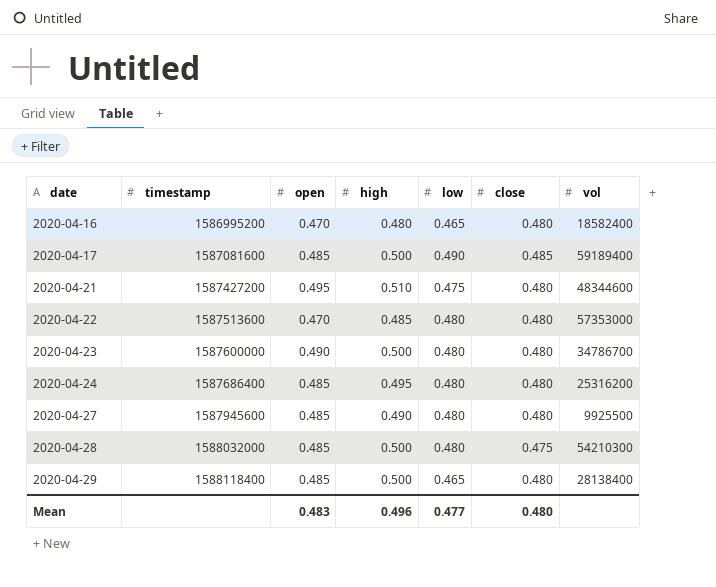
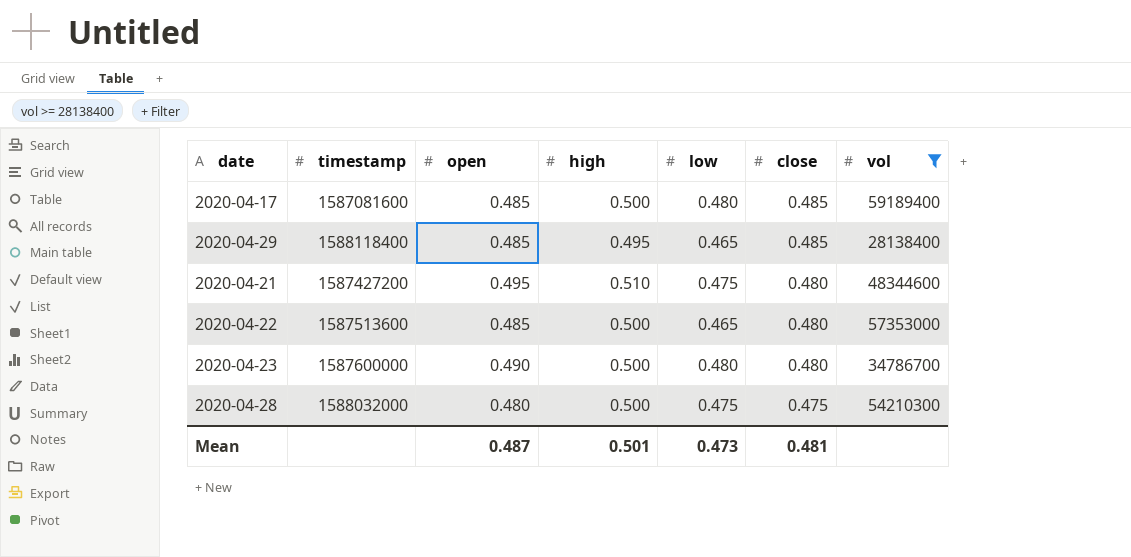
filter: none -> vol >= 28138400
row order: date ascending -> close descending
2020-04-17 | low: 0.490 -> 0.480
2020-04-29 | high: 0.500 -> 0.495
2020-04-29 | close: 0.480 -> 0.485
2020-04-22 | open: 0.470 -> 0.485
2020-04-22 | high: 0.485 -> 0.500
2020-04-22 | low: 0.480 -> 0.465
2020-04-28 | open: 0.485 -> 0.480
2020-04-28 | low: 0.480 -> 0.475
Mean | open: 0.483 -> 0.487
Mean | high: 0.496 -> 0.501
Mean | low: 0.477 -> 0.473
Mean | close: 0.480 -> 0.481

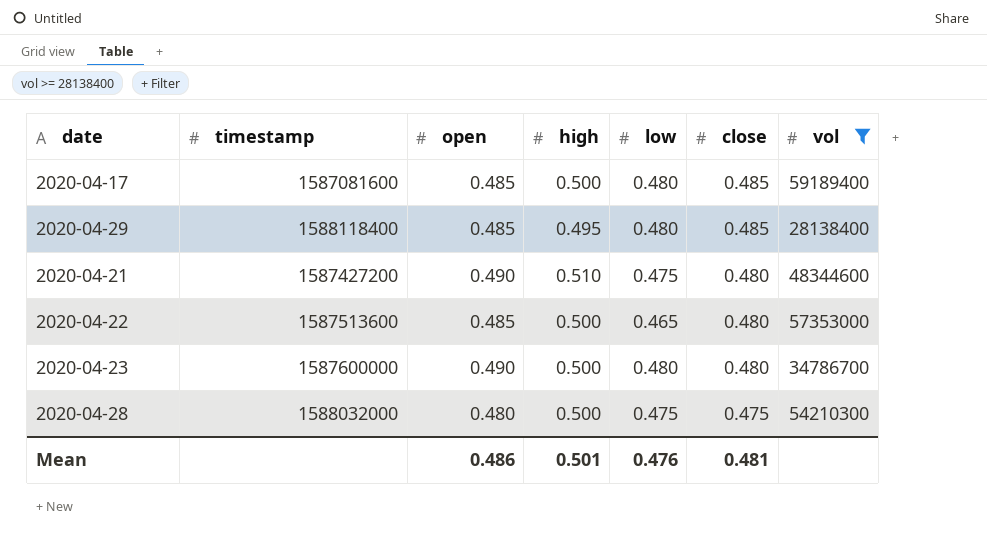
2020-04-29 | low: 0.465 -> 0.480
2020-04-21 | open: 0.495 -> 0.490
Mean | open: 0.487 -> 0.486
Mean | low: 0.473 -> 0.476

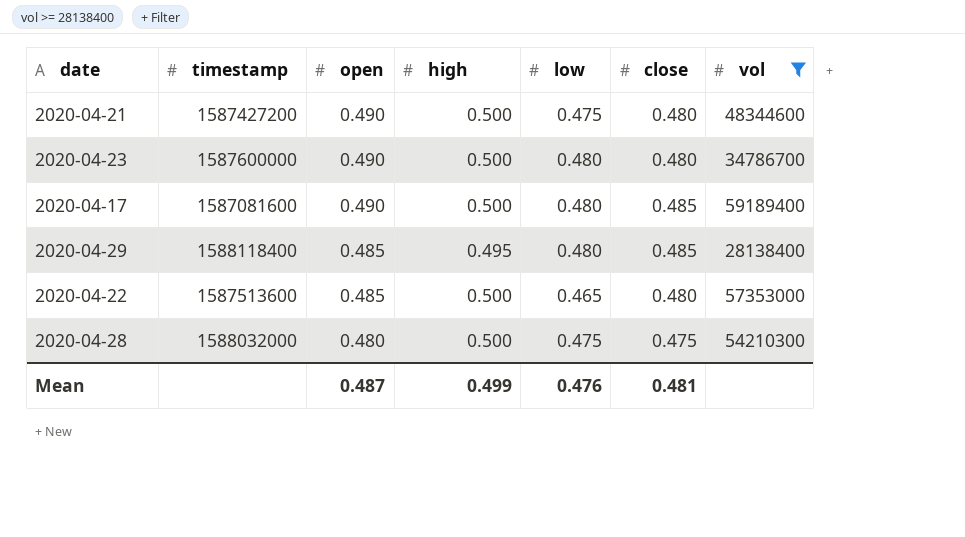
row order: close descending -> open descending
2020-04-21 | high: 0.510 -> 0.500
2020-04-17 | open: 0.485 -> 0.490
Mean | open: 0.486 -> 0.487
Mean | high: 0.501 -> 0.499

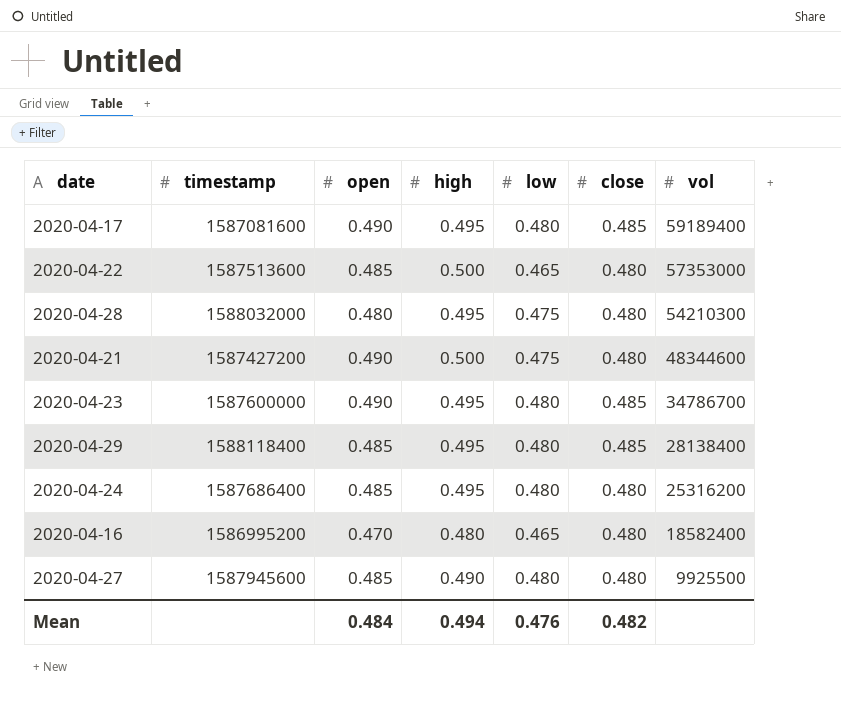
filter: vol >= 28138400 -> none
row order: open descending -> vol descending
2020-04-17 | high: 0.500 -> 0.495
2020-04-28 | high: 0.500 -> 0.495
2020-04-28 | close: 0.475 -> 0.480
2020-04-23 | high: 0.500 -> 0.495
2020-04-23 | close: 0.480 -> 0.485
Mean | open: 0.487 -> 0.484
Mean | high: 0.499 -> 0.494
Mean | close: 0.481 -> 0.482

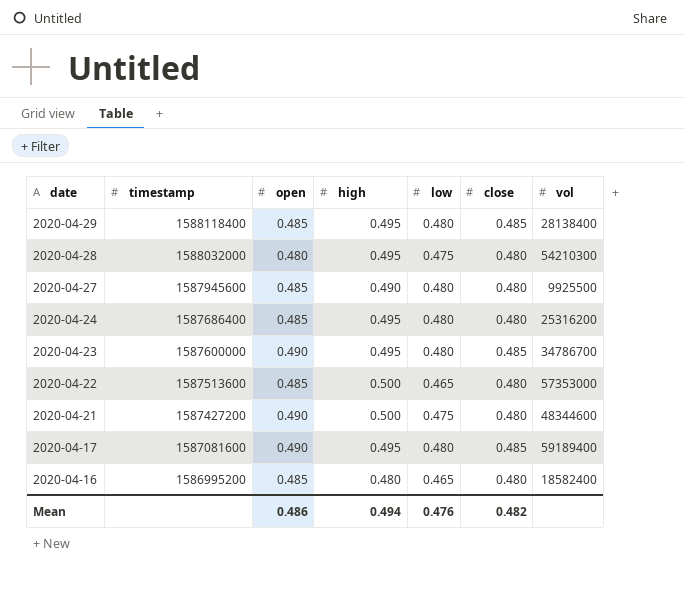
row order: vol descending -> date descending
2020-04-16 | open: 0.470 -> 0.485
Mean | open: 0.484 -> 0.486

